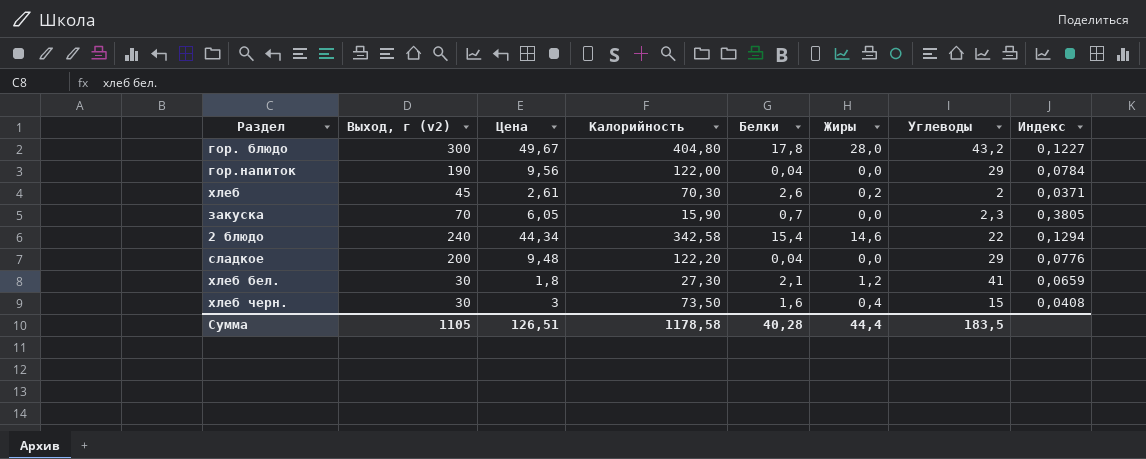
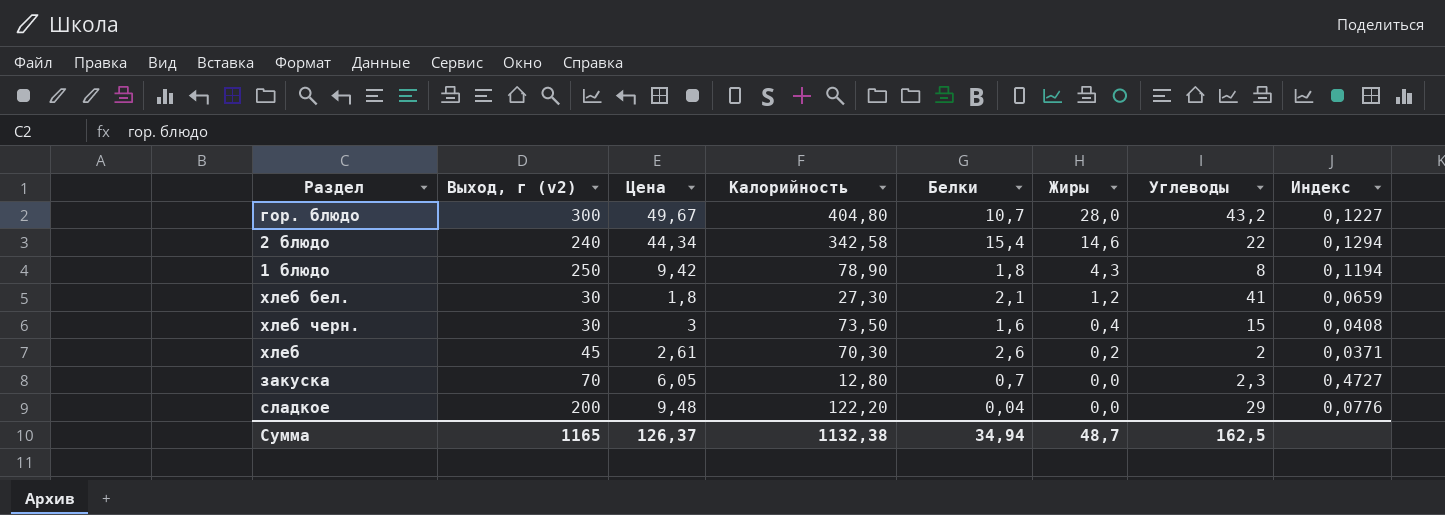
row order: none -> Жиры descending
row гор.напиток: 190 | 9,56 | 122,00 | 0,04 | 0,0 | 29 | 0,0784 -> none
гор. блюдо | Белки: 17,8 -> 10,7
row 1 блюдо: none -> 250 | 9,42 | 78,90 | 1,8 | 4,3 | 8 | 0,1194
закуска | Калорийность: 15,90 -> 12,80
закуска | Индекс: 0,3805 -> 0,4727
Сумма | Выход, г (v2): 1105 -> 1165
Сумма | Цена: 126,51 -> 126,37
Сумма | Калорийность: 1178,58 -> 1132,38
Сумма | Белки: 40,28 -> 34,94
Сумма | Жиры: 44,4 -> 48,7
Сумма | Углеводы: 183,5 -> 162,5

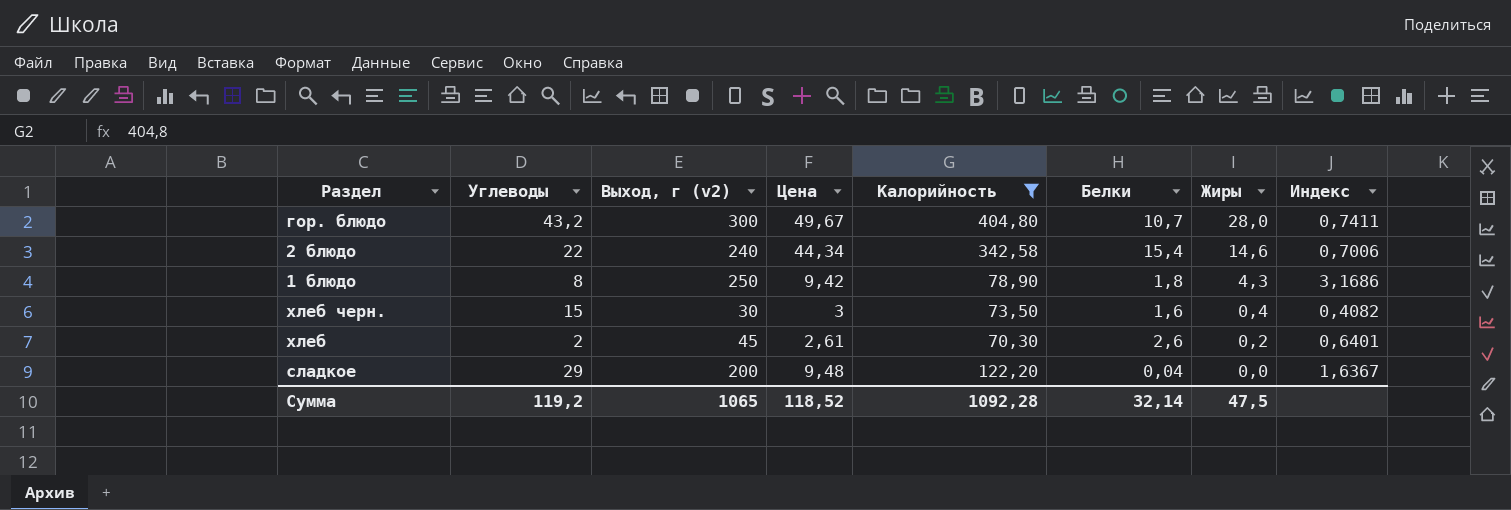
filter: none -> Калорийность >= 70,30
column Углеводы | position: 7 -> 2
column Индекс | formula: [Цена] / [Калорийность] -> [Выход, г (v2)] / [Калорийность]
Сумма | Углеводы: 162,5 -> 119,2
Сумма | Выход, г (v2): 1165 -> 1065
Сумма | Цена: 126,37 -> 118,52
Сумма | Калорийность: 1132,38 -> 1092,28
Сумма | Белки: 34,94 -> 32,14
Сумма | Жиры: 48,7 -> 47,5

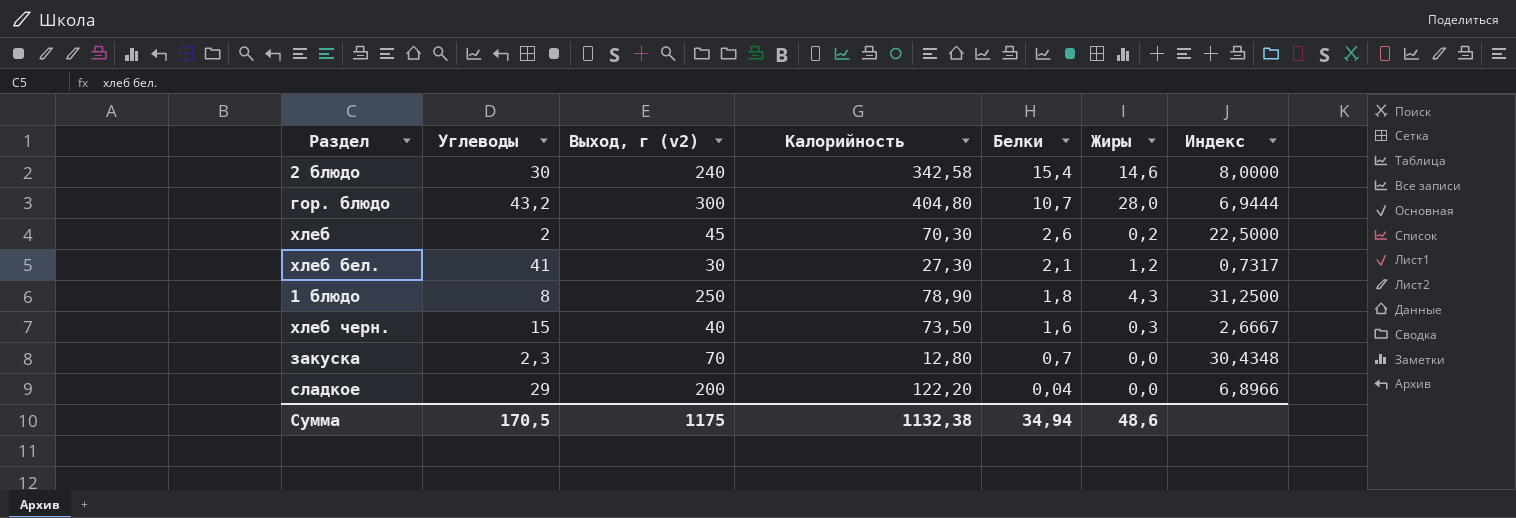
filter: Калорийность >= 70,30 -> none
row order: Жиры descending -> Белки descending
column Цена | position: 4 -> none
column Индекс | formula: [Выход, г (v2)] / [Калорийность] -> [Выход, г (v2)] / [Углеводы]
2 блюдо | Углеводы: 22 -> 30
хлеб черн. | Выход, г (v2): 30 -> 40
хлеб черн. | Жиры: 0,4 -> 0,3
Сумма | Углеводы: 119,2 -> 170,5
Сумма | Выход, г (v2): 1065 -> 1175
Сумма | Калорийность: 1092,28 -> 1132,38
Сумма | Белки: 32,14 -> 34,94
Сумма | Жиры: 47,5 -> 48,6

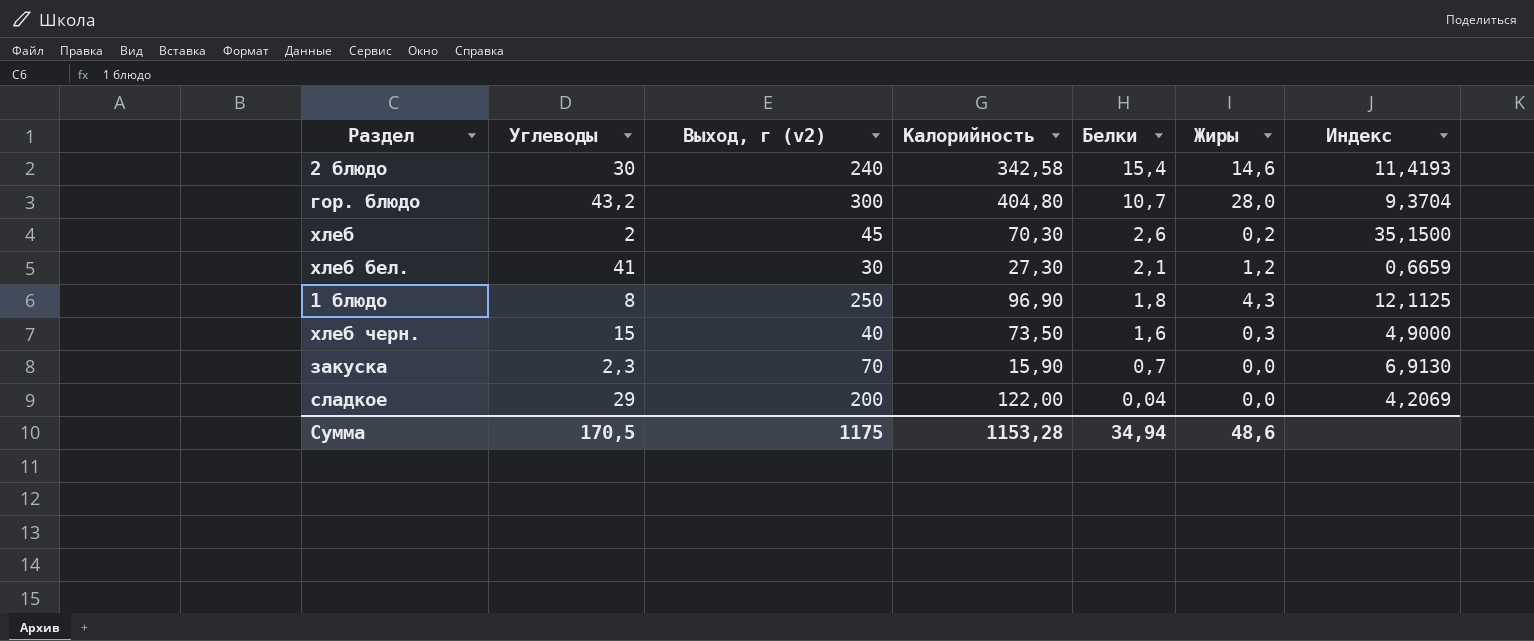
column Индекс | formula: [Выход, г (v2)] / [Углеводы] -> [Калорийность] / [Углеводы]
1 блюдо | Калорийность: 78,90 -> 96,90
закуска | Калорийность: 12,80 -> 15,90
сладкое | Калорийность: 122,20 -> 122,00
Сумма | Калорийность: 1132,38 -> 1153,28

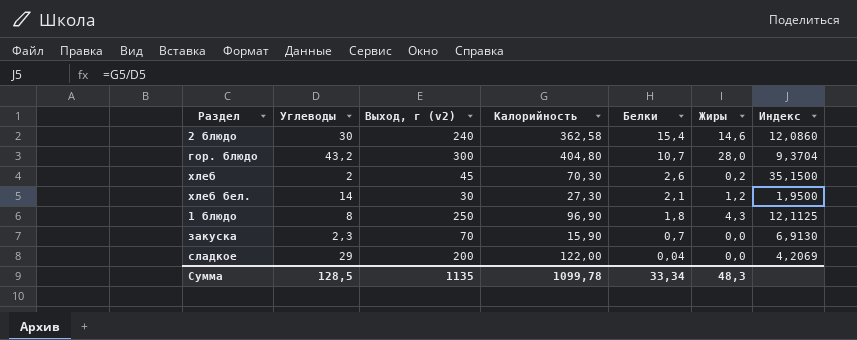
row хлеб черн.: 15 | 40 | 73,50 | 1,6 | 0,3 | 4,9000 -> none
2 блюдо | Калорийность: 342,58 -> 362,58
2 блюдо | Индекс: 11,4193 -> 12,0860
хлеб бел. | Углеводы: 41 -> 14
хлеб бел. | Индекс: 0,6659 -> 1,9500
Сумма | Углеводы: 170,5 -> 128,5
Сумма | Выход, г (v2): 1175 -> 1135
Сумма | Калорийность: 1153,28 -> 1099,78
Сумма | Белки: 34,94 -> 33,34
Сумма | Жиры: 48,6 -> 48,3

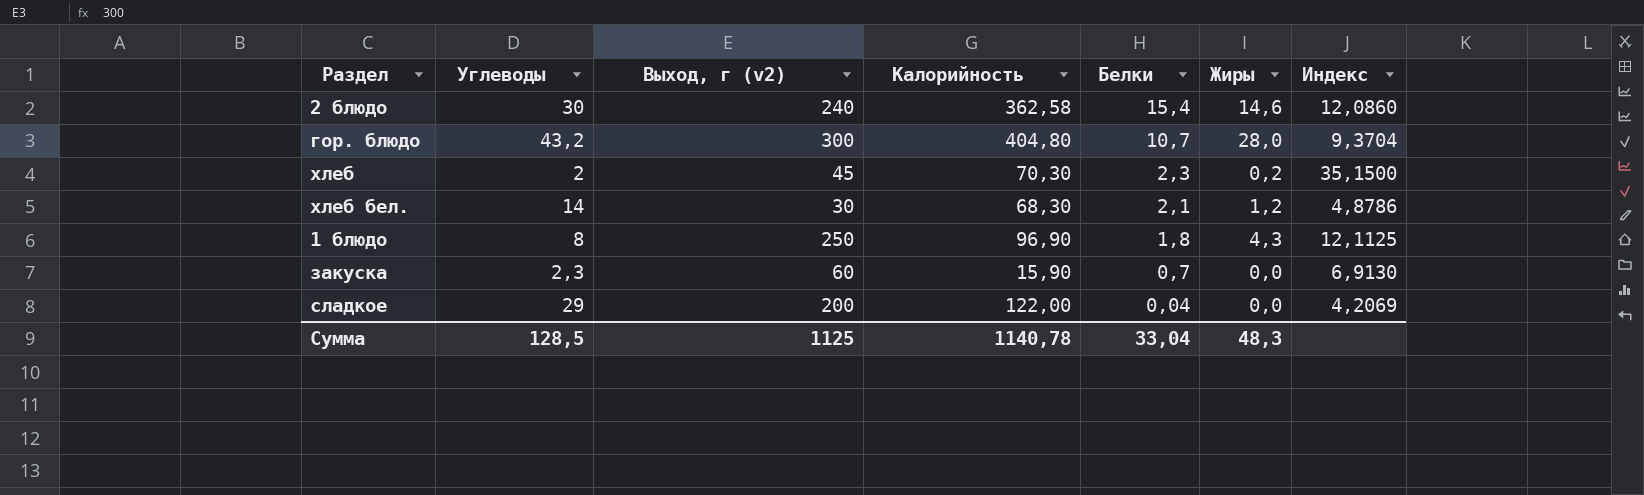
хлеб | Белки: 2,6 -> 2,3
хлеб бел. | Калорийность: 27,30 -> 68,30
хлеб бел. | Индекс: 1,9500 -> 4,8786
закуска | Выход, г (v2): 70 -> 60
Сумма | Выход, г (v2): 1135 -> 1125
Сумма | Калорийность: 1099,78 -> 1140,78
Сумма | Белки: 33,34 -> 33,04

